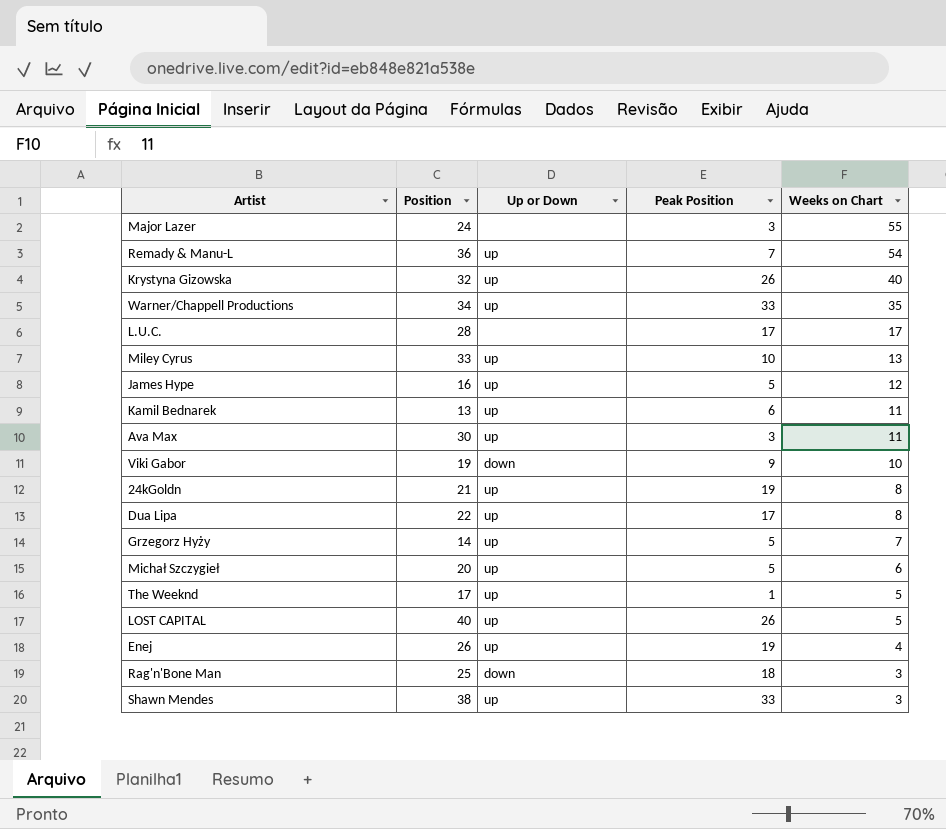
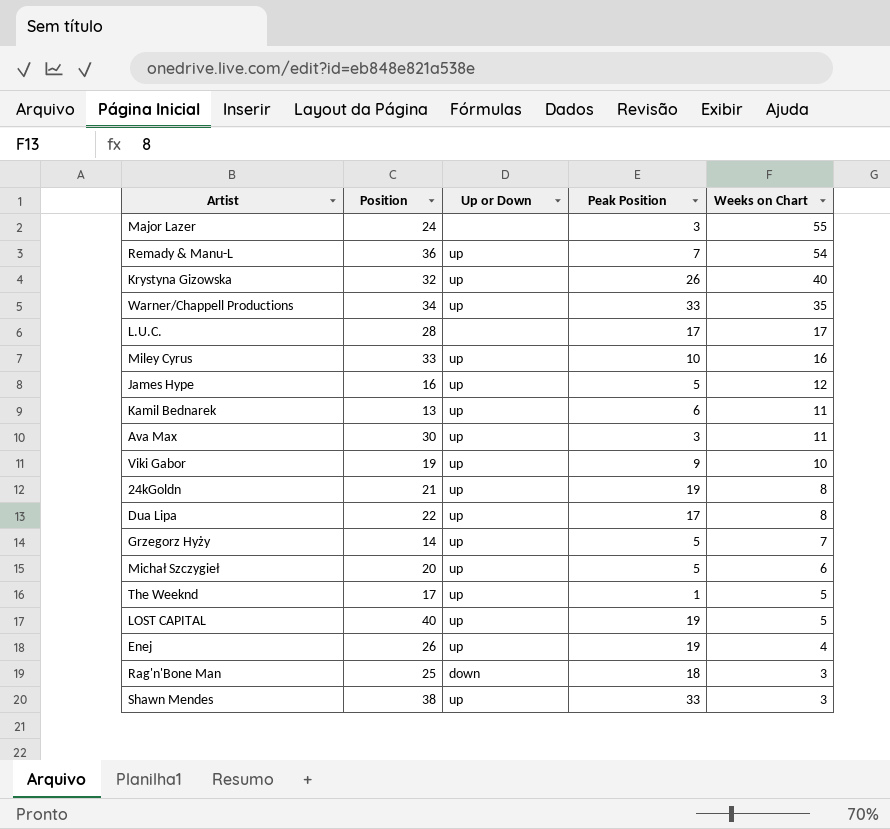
Miley Cyrus | Weeks on Chart: 13 -> 16
Viki Gabor | Up or Down: down -> up
LOST CAPITAL | Peak Position: 26 -> 19

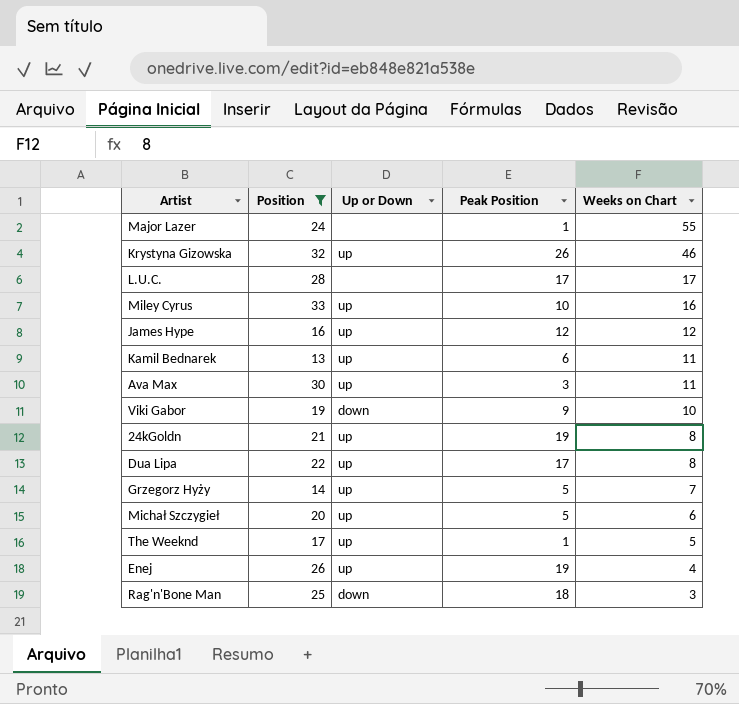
filter: none -> Position <= 33
Major Lazer | Peak Position: 3 -> 1
Krystyna Gizowska | Weeks on Chart: 40 -> 46
James Hype | Peak Position: 5 -> 12
Viki Gabor | Up or Down: up -> down

